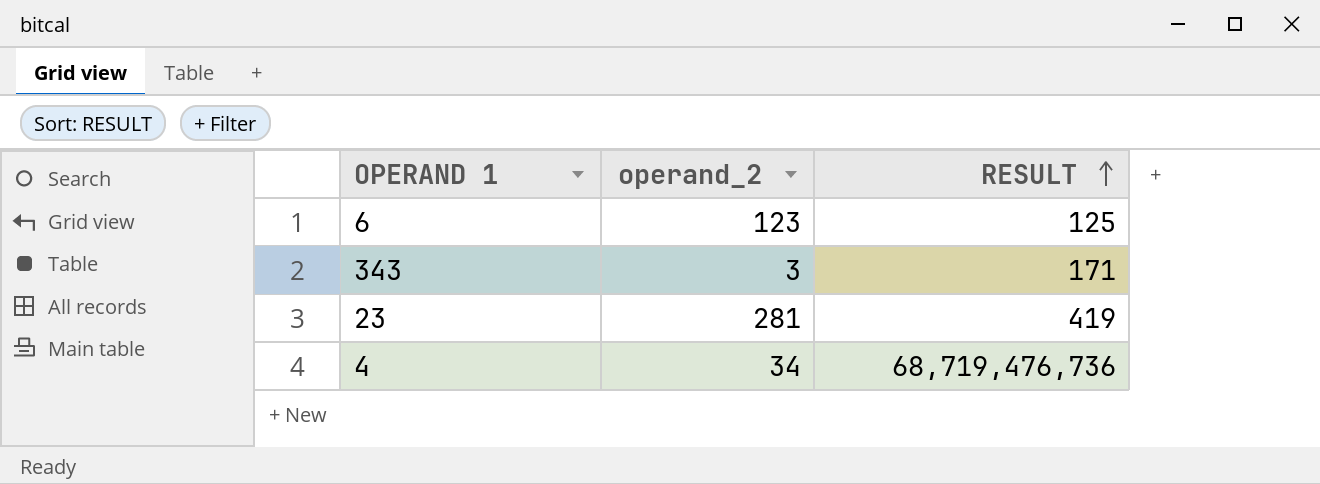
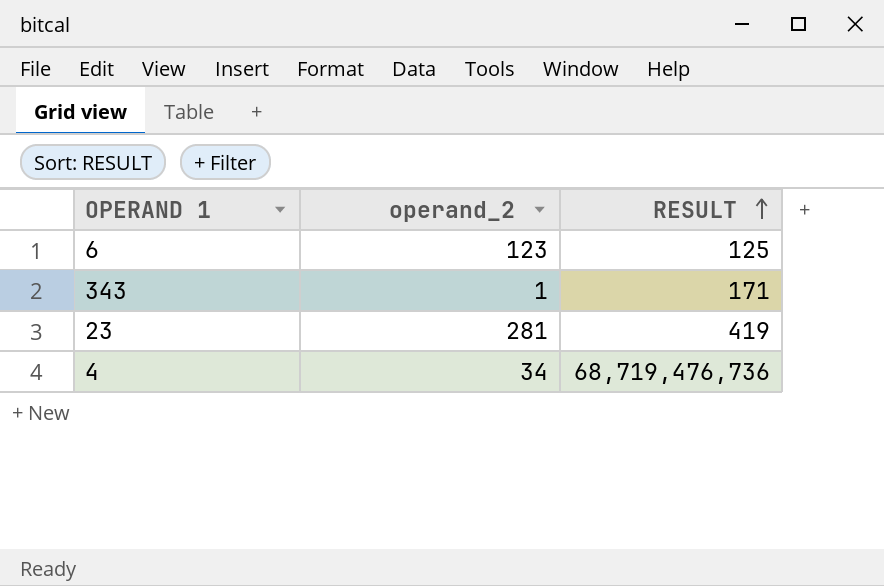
343 | operand_2: 3 -> 1

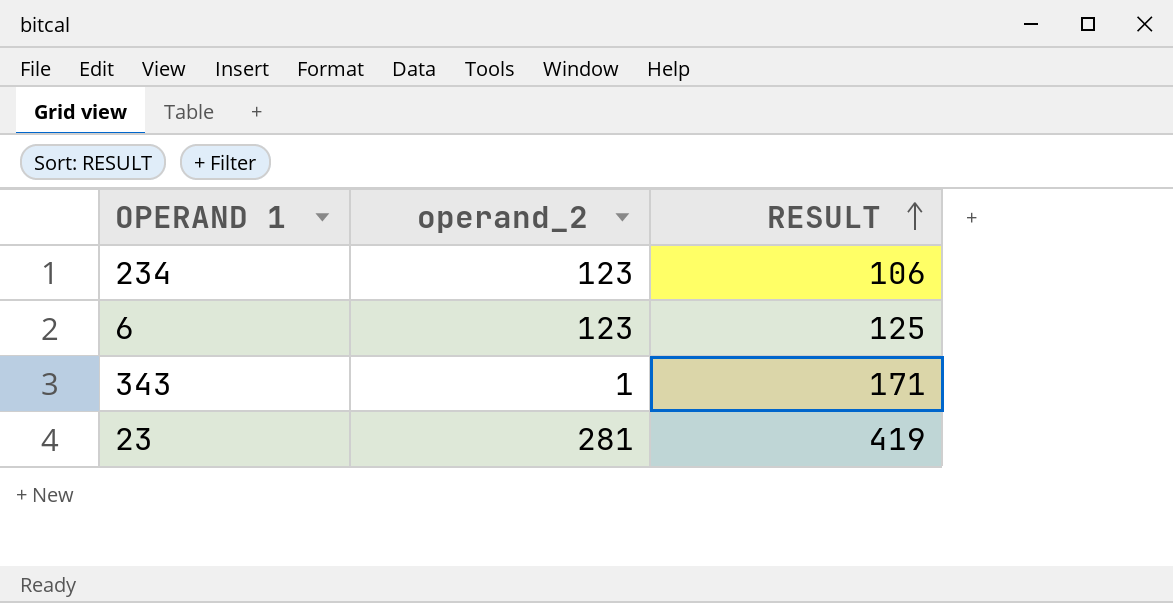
row 4: 34 | 68,719,476,736 -> none
row 234: none -> 123 | 106

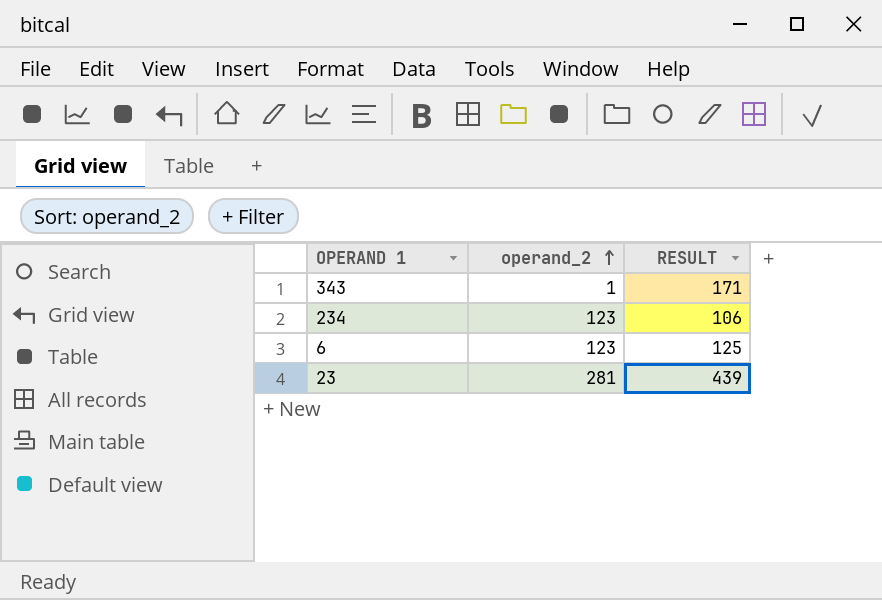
row order: RESULT ascending -> operand_2 ascending
23 | RESULT: 419 -> 439

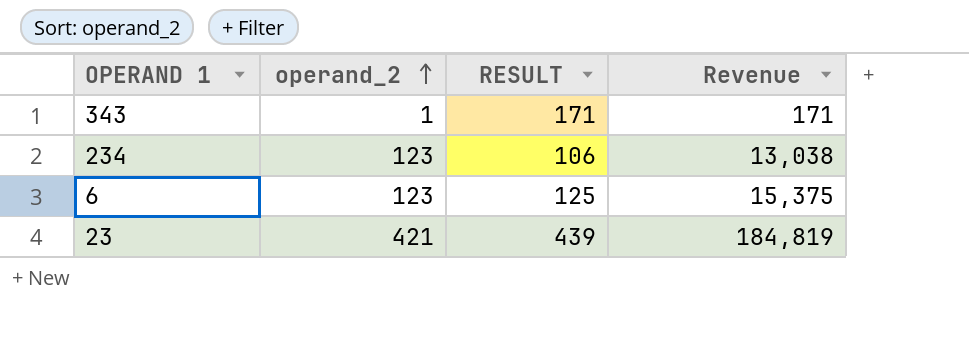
column Revenue | formula: none -> [operand_2] * [RESULT]
23 | operand_2: 281 -> 421

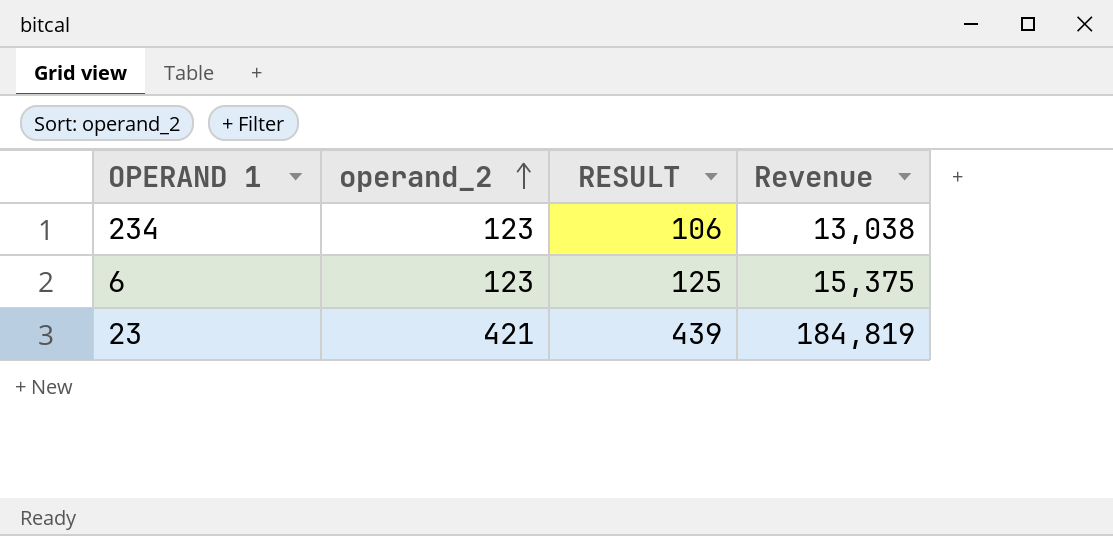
row 343: 1 | 171 | 171 -> none

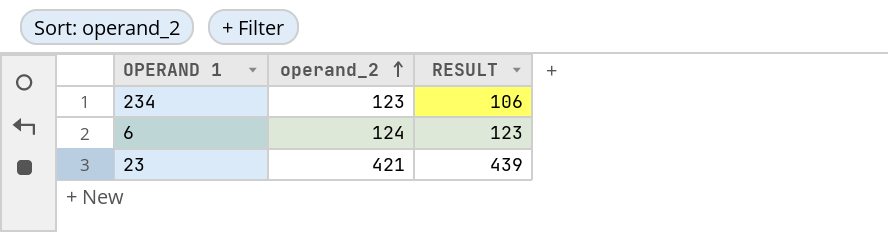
column Revenue | formula: [operand_2] * [RESULT] -> none
6 | operand_2: 123 -> 124
6 | RESULT: 125 -> 123

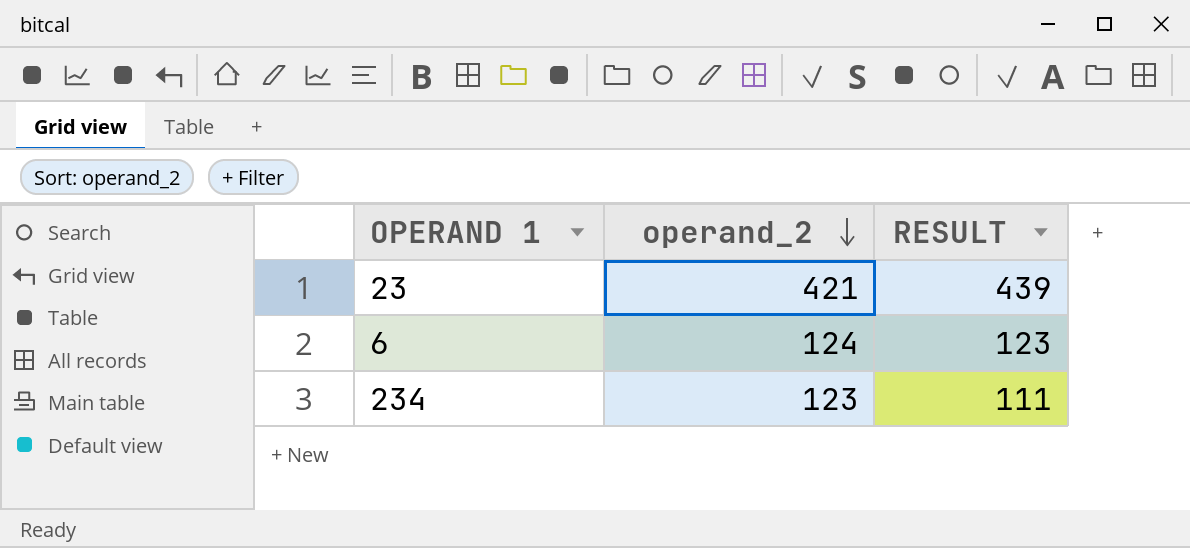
row order: operand_2 ascending -> operand_2 descending
234 | RESULT: 106 -> 111

